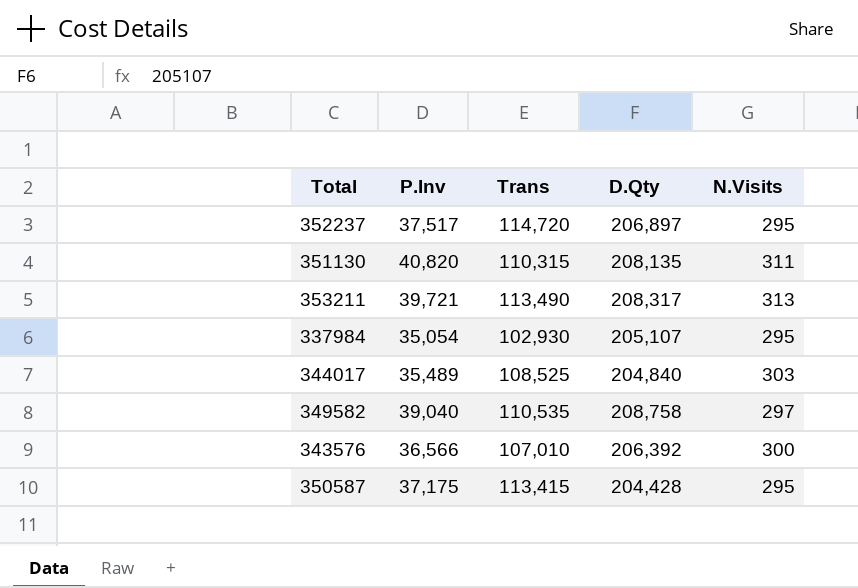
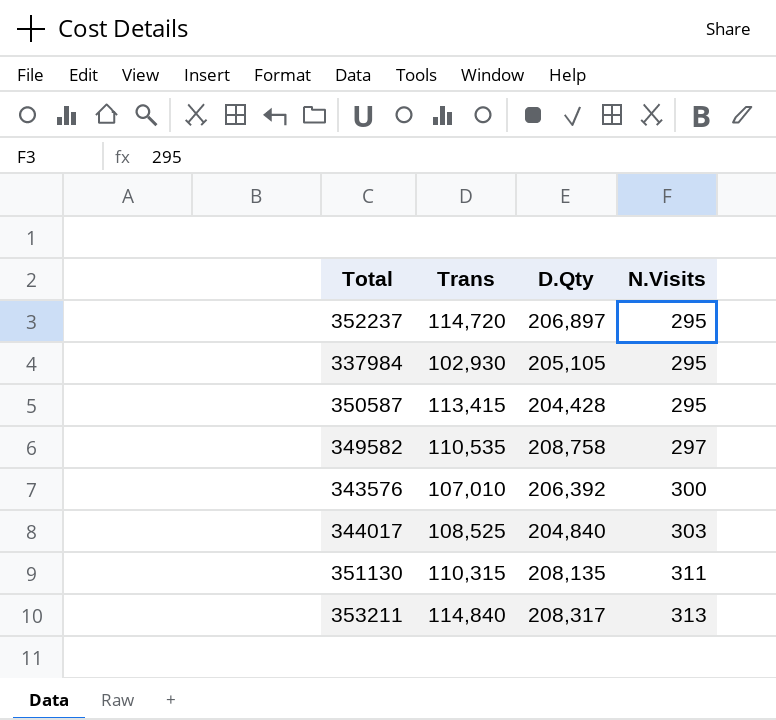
row order: none -> N.Visits ascending
column P.Inv | position: 2 -> none
337984 | D.Qty: 205,107 -> 205,105
353211 | Trans: 113,490 -> 114,840

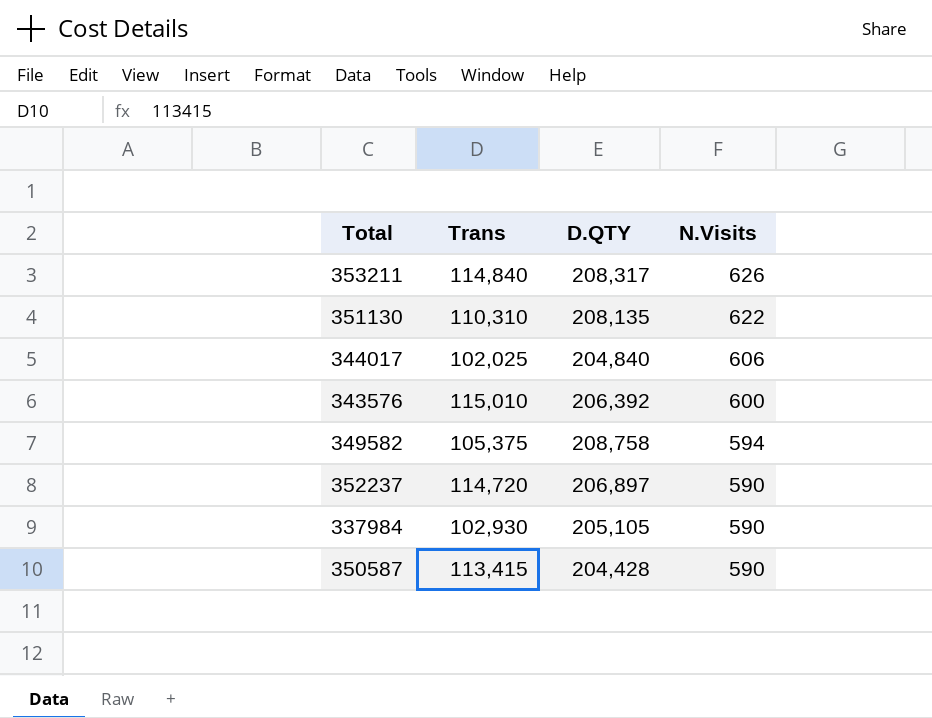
row order: N.Visits ascending -> N.Visits descending
column name: D.Qty -> D.QTY
353211 | N.Visits: 313 -> 626
351130 | Trans: 110,315 -> 110,310
351130 | N.Visits: 311 -> 622
344017 | Trans: 108,525 -> 102,025
344017 | N.Visits: 303 -> 606
343576 | Trans: 107,010 -> 115,010
343576 | N.Visits: 300 -> 600
349582 | Trans: 110,535 -> 105,375
349582 | N.Visits: 297 -> 594
352237 | N.Visits: 295 -> 590
337984 | N.Visits: 295 -> 590
350587 | N.Visits: 295 -> 590

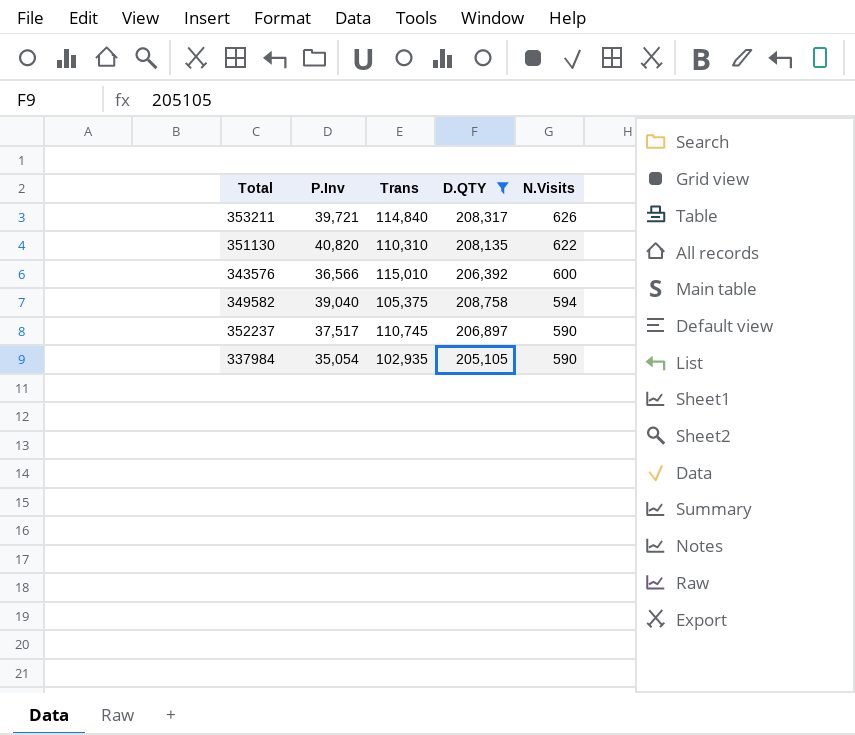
filter: none -> D.QTY >= 205,105
column P.Inv | position: none -> 2
352237 | Trans: 114,720 -> 110,745
337984 | Trans: 102,930 -> 102,935

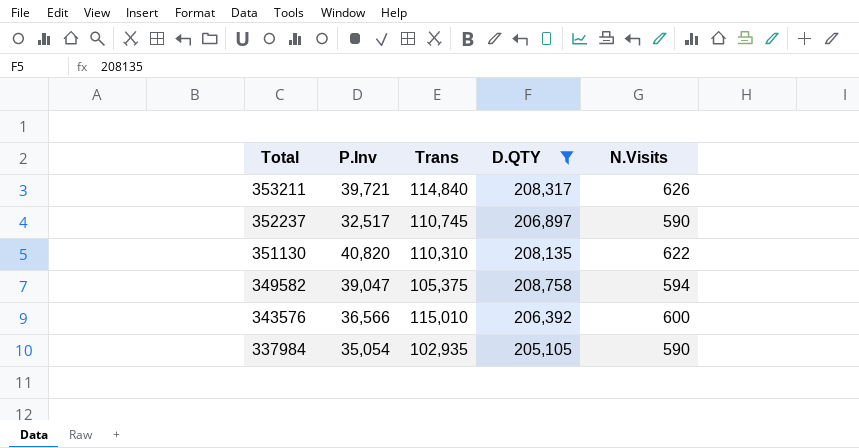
row order: N.Visits descending -> Total descending
352237 | P.Inv: 37,517 -> 32,517
349582 | P.Inv: 39,040 -> 39,047

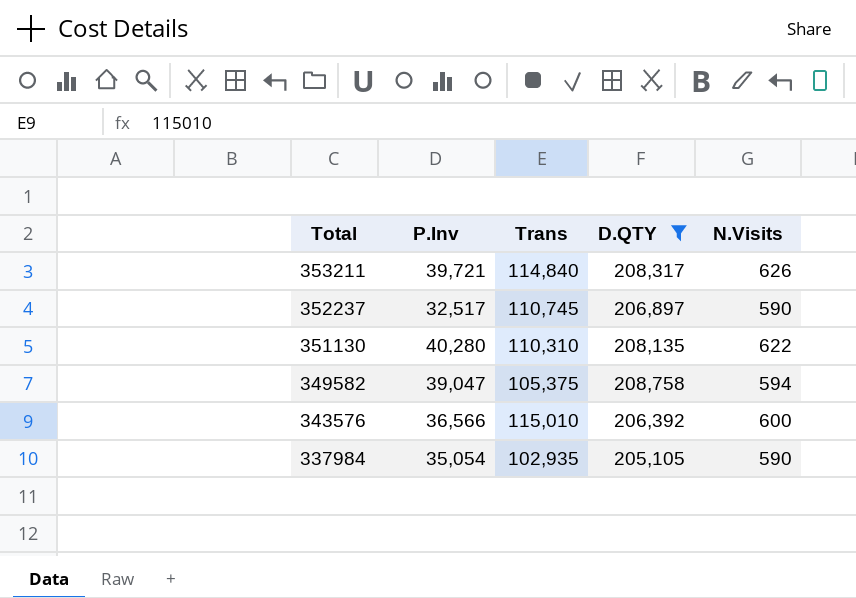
351130 | P.Inv: 40,820 -> 40,280

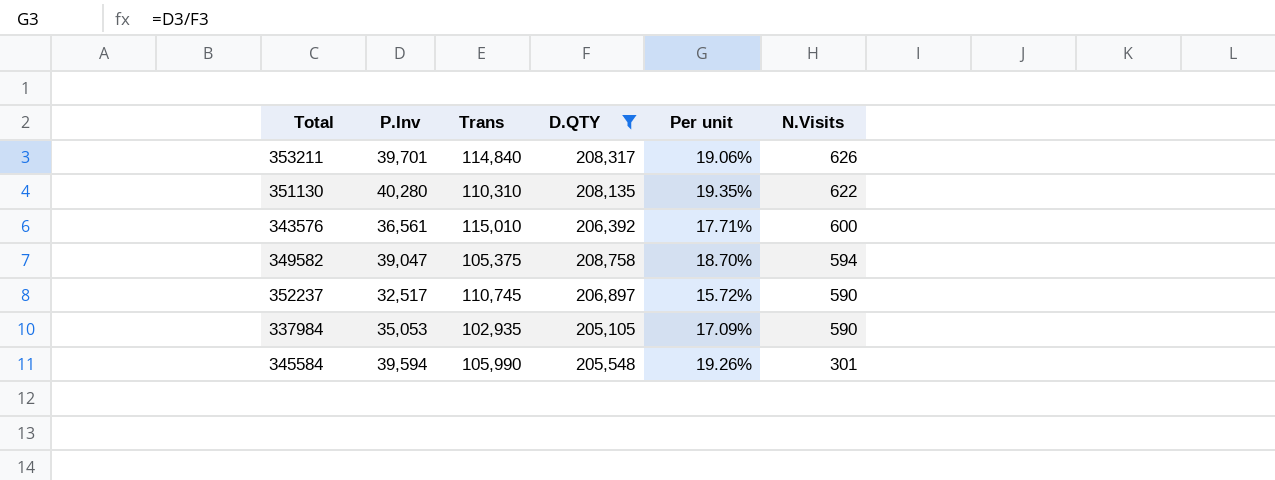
row order: Total descending -> N.Visits descending
column Per unit | formula: none -> [P.Inv] / [D.QTY]
353211 | P.Inv: 39,721 -> 39,701
343576 | P.Inv: 36,566 -> 36,561
337984 | P.Inv: 35,054 -> 35,053
row 345584: none -> 39,594 | 105,990 | 205,548 | 19.26% | 301

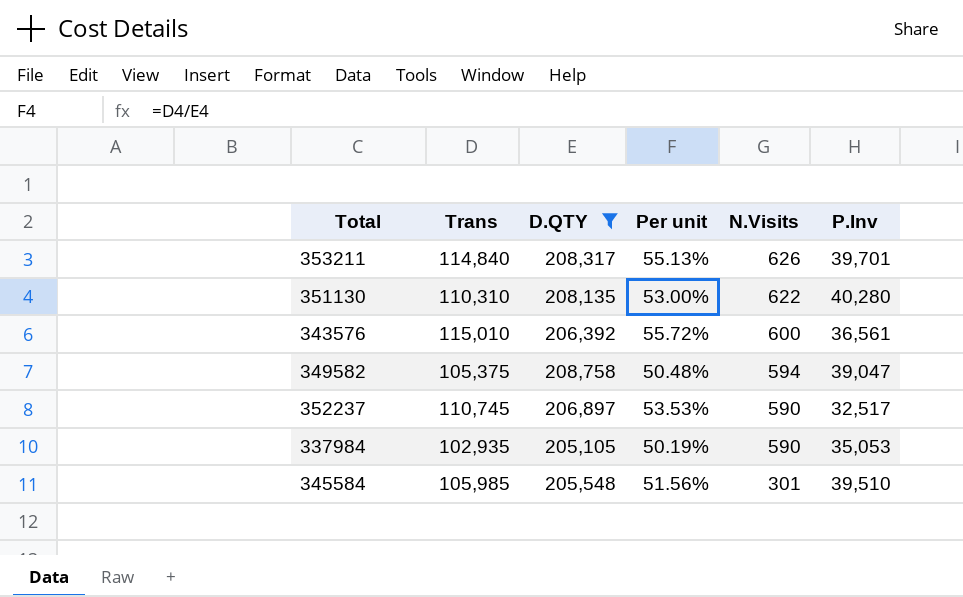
column Per unit | formula: [P.Inv] / [D.QTY] -> [Trans] / [D.QTY]
column P.Inv | position: 2 -> 6
345584 | Trans: 105,990 -> 105,985
345584 | P.Inv: 39,594 -> 39,510

